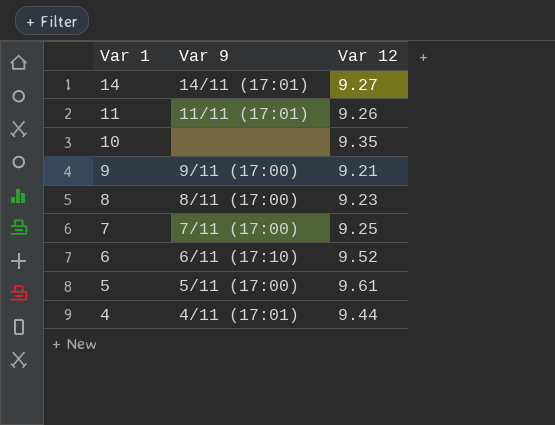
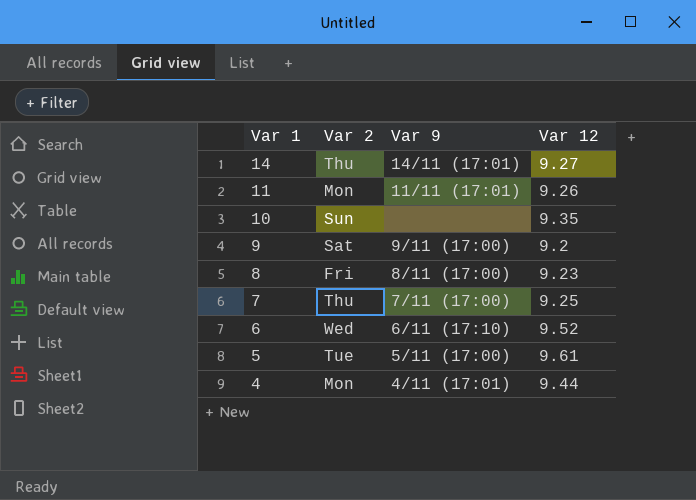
column Var 2 | position: none -> 2
9 | Var 12: 9.21 -> 9.2

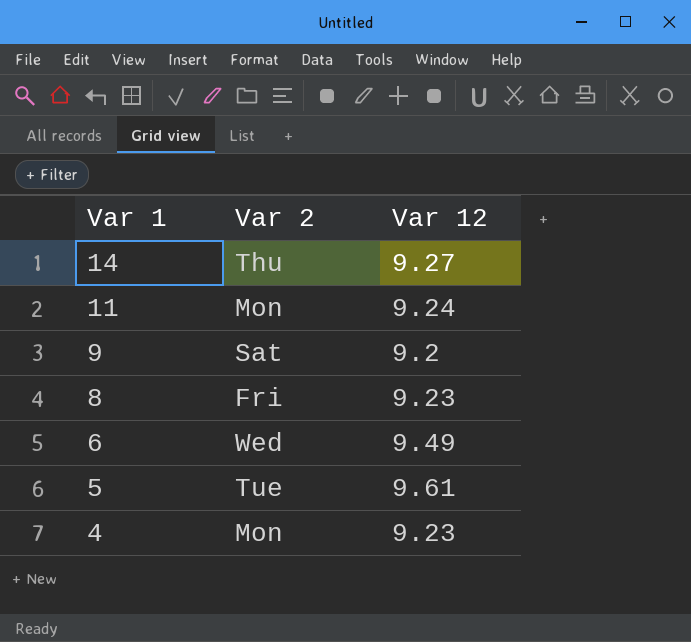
column Var 9 | position: 3 -> none
row 10: Sun | none | 9.35 -> none
row 7: Thu | 7/11 (17:00) | 9.25 -> none
11 | Var 12: 9.26 -> 9.24
6 | Var 12: 9.52 -> 9.49
4 | Var 12: 9.44 -> 9.23

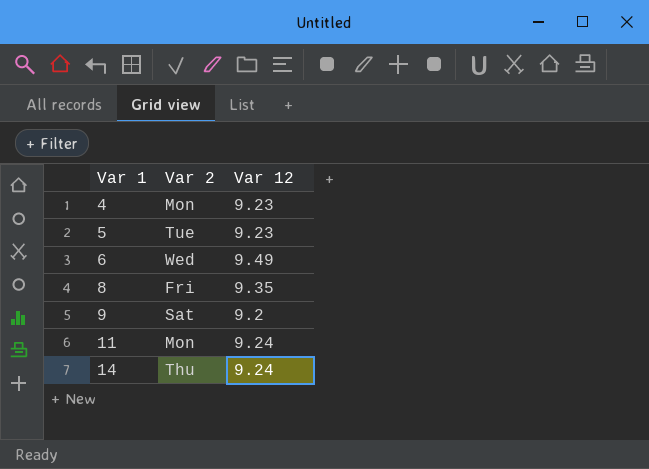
row order: Var 1 descending -> Var 1 ascending
5 | Var 12: 9.61 -> 9.23
8 | Var 12: 9.23 -> 9.35
14 | Var 12: 9.27 -> 9.24

